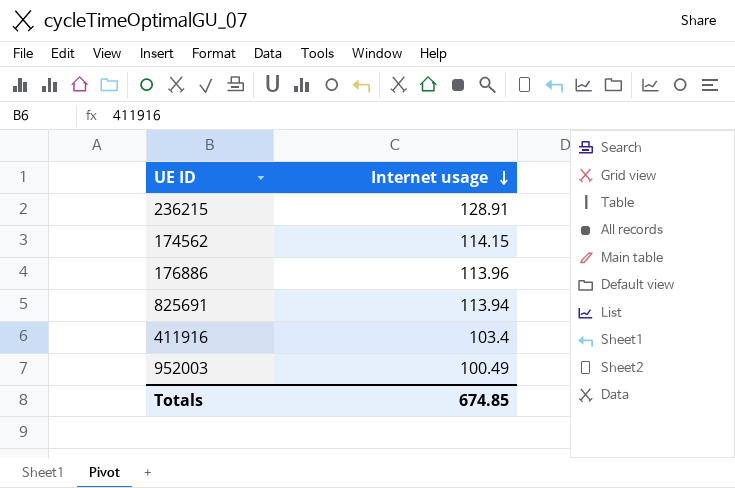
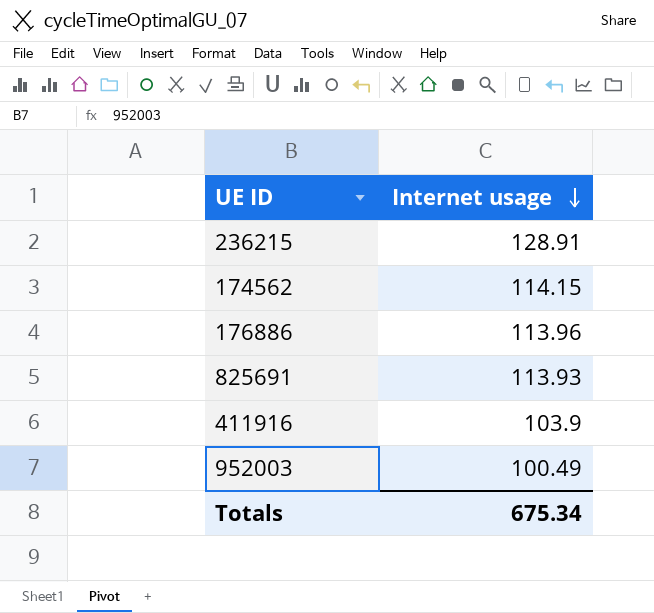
825691 | Internet usage: 113.94 -> 113.93
411916 | Internet usage: 103.4 -> 103.9
Totals | Internet usage: 674.85 -> 675.34

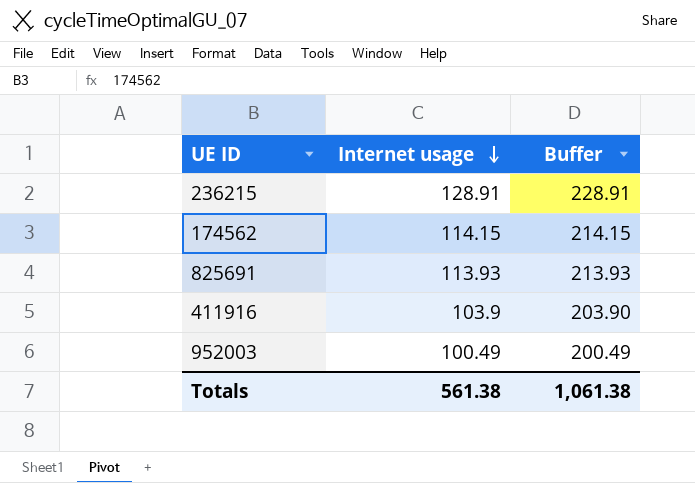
column Buffer | formula: none -> [Internet usage] + 100
row 176886: 113.96 -> none
Totals | Internet usage: 675.34 -> 561.38

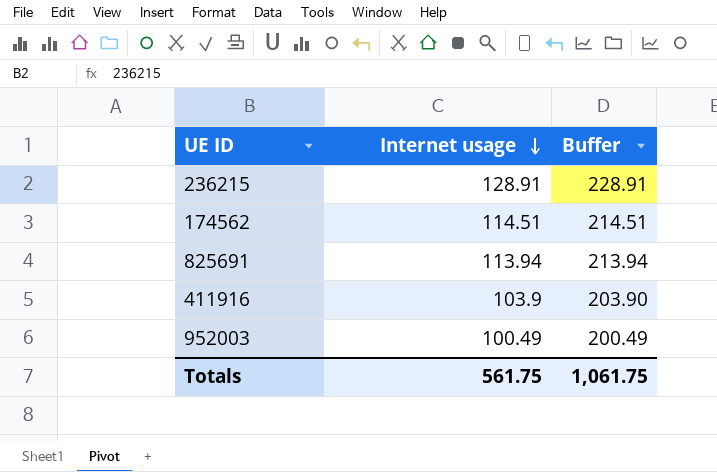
174562 | Internet usage: 114.15 -> 114.51
174562 | Buffer: 214.15 -> 214.51
825691 | Internet usage: 113.93 -> 113.94
825691 | Buffer: 213.93 -> 213.94
Totals | Internet usage: 561.38 -> 561.75
Totals | Buffer: 1,061.38 -> 1,061.75

